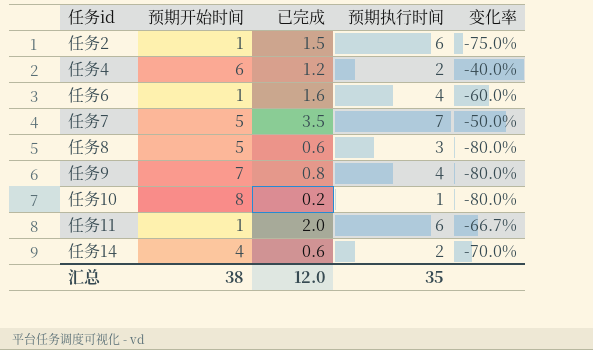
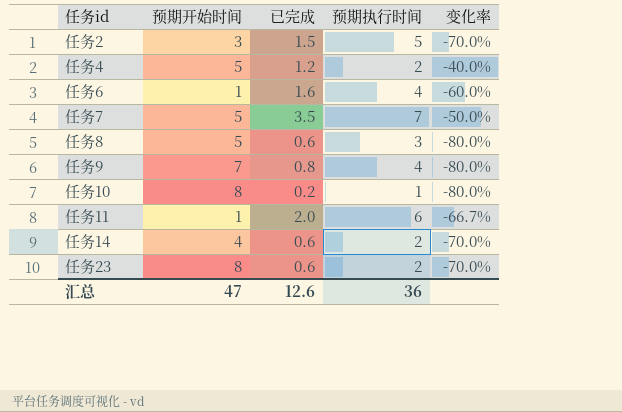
任务2 | 预期开始时间: 1 -> 3
任务2 | 预期执行时间: 6 -> 5
任务2 | 变化率: -75.0% -> -70.0%
任务4 | 预期开始时间: 6 -> 5
row 任务23: none -> 8 | 0.6 | 2 | -70.0%
汇总 | 预期开始时间: 38 -> 47
汇总 | 已完成: 12.0 -> 12.6
汇总 | 预期执行时间: 35 -> 36

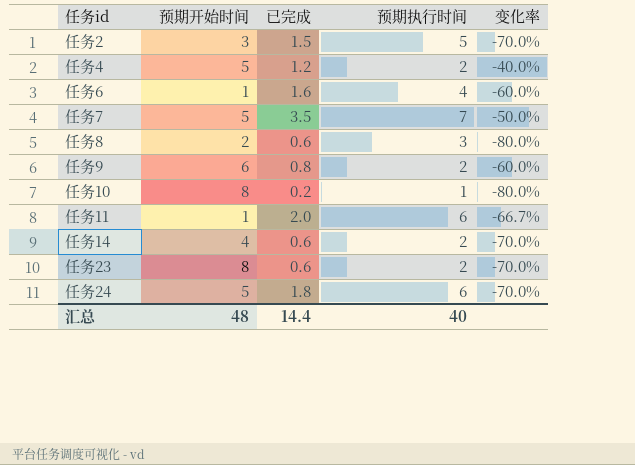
任务8 | 预期开始时间: 5 -> 2
任务9 | 预期开始时间: 7 -> 6
任务9 | 预期执行时间: 4 -> 2
任务9 | 变化率: -80.0% -> -60.0%
row 任务24: none -> 5 | 1.8 | 6 | -70.0%
汇总 | 预期开始时间: 47 -> 48
汇总 | 已完成: 12.6 -> 14.4
汇总 | 预期执行时间: 36 -> 40

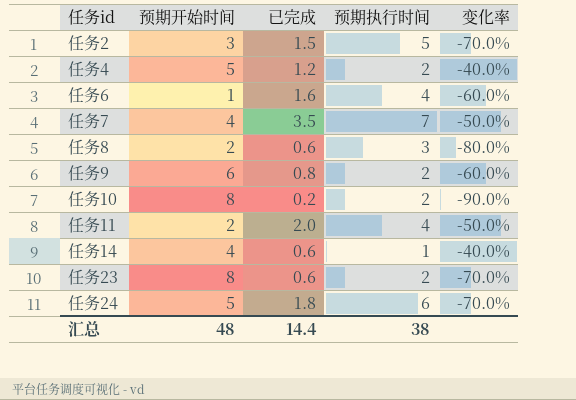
任务7 | 预期开始时间: 5 -> 4
任务10 | 预期执行时间: 1 -> 2
任务10 | 变化率: -80.0% -> -90.0%
任务11 | 预期开始时间: 1 -> 2
任务11 | 预期执行时间: 6 -> 4
任务11 | 变化率: -66.7% -> -50.0%
任务14 | 预期执行时间: 2 -> 1
任务14 | 变化率: -70.0% -> -40.0%
汇总 | 预期执行时间: 40 -> 38

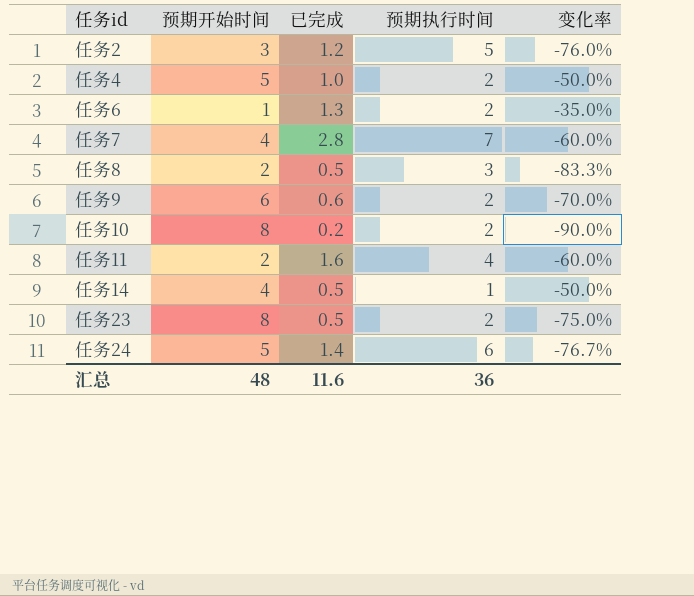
任务2 | 已完成: 1.5 -> 1.2
任务2 | 变化率: -70.0% -> -76.0%
任务4 | 已完成: 1.2 -> 1.0
任务4 | 变化率: -40.0% -> -50.0%
任务6 | 已完成: 1.6 -> 1.3
任务6 | 预期执行时间: 4 -> 2
任务6 | 变化率: -60.0% -> -35.0%
任务7 | 已完成: 3.5 -> 2.8
任务7 | 变化率: -50.0% -> -60.0%
任务8 | 已完成: 0.6 -> 0.5
任务8 | 变化率: -80.0% -> -83.3%
任务9 | 已完成: 0.8 -> 0.6
任务9 | 变化率: -60.0% -> -70.0%
任务11 | 已完成: 2.0 -> 1.6
任务11 | 变化率: -50.0% -> -60.0%
任务14 | 已完成: 0.6 -> 0.5
任务14 | 变化率: -40.0% -> -50.0%
任务23 | 已完成: 0.6 -> 0.5
任务23 | 变化率: -70.0% -> -75.0%
任务24 | 已完成: 1.8 -> 1.4
任务24 | 变化率: -70.0% -> -76.7%
汇总 | 已完成: 14.4 -> 11.6
汇总 | 预期执行时间: 38 -> 36

